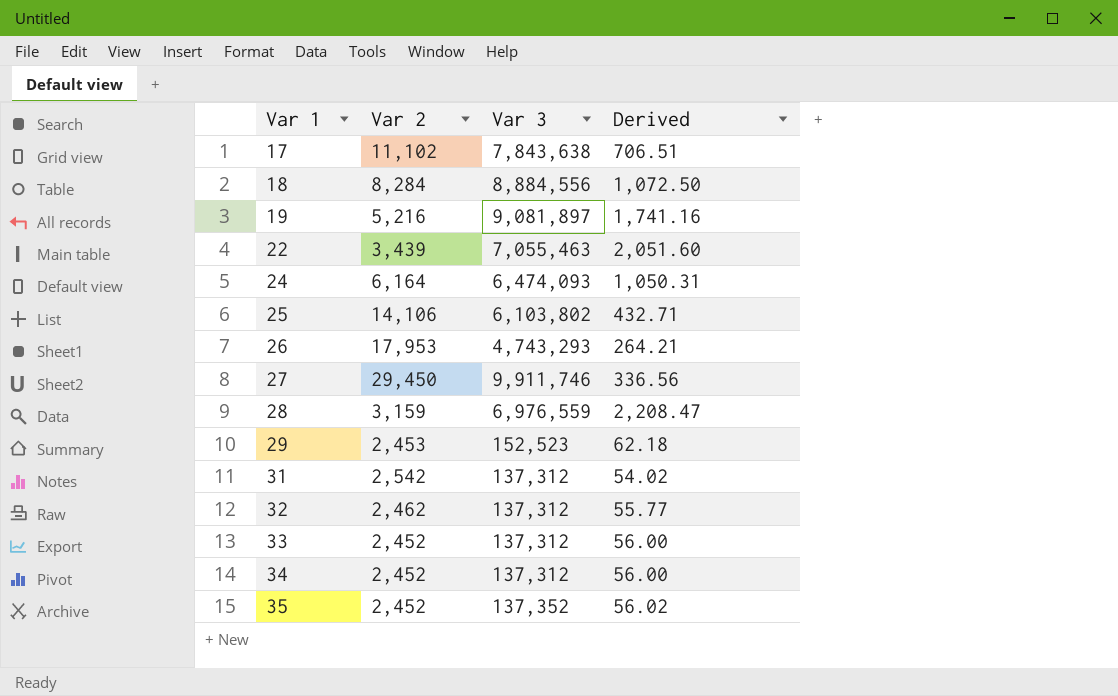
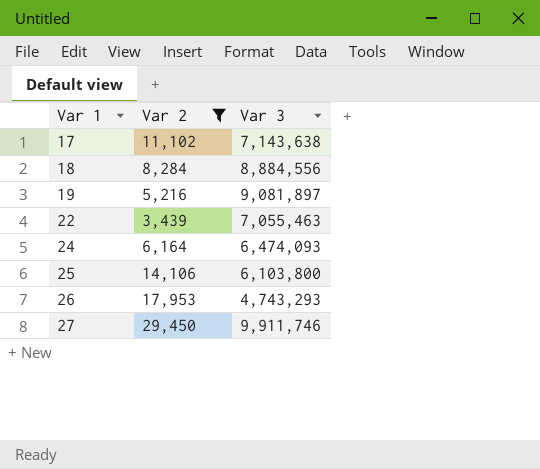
filter: none -> Var 2 >= 3,439
column Derived | formula: [Var 3] / [Var 2] -> none
17 | Var 3: 7,843,638 -> 7,143,638
25 | Var 3: 6,103,802 -> 6,103,800

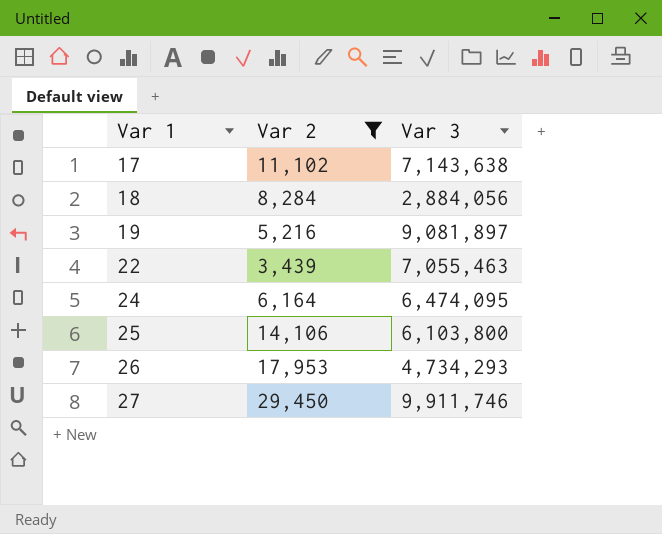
18 | Var 3: 8,884,556 -> 2,884,056
24 | Var 3: 6,474,093 -> 6,474,095
26 | Var 3: 4,743,293 -> 4,734,293

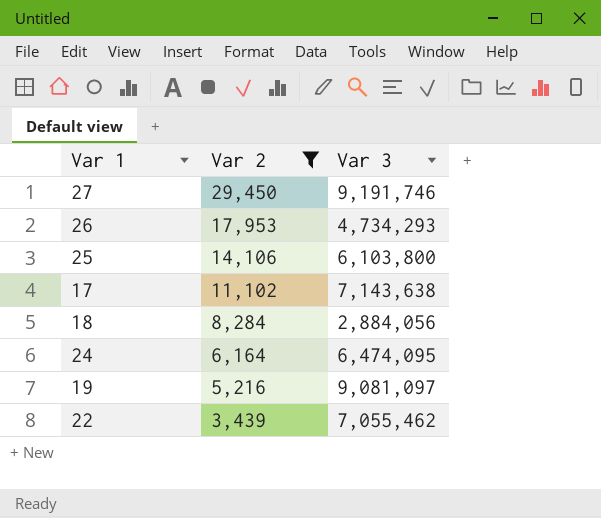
row order: Var 1 ascending -> Var 2 descending
27 | Var 3: 9,911,746 -> 9,191,746
19 | Var 3: 9,081,897 -> 9,081,097
22 | Var 3: 7,055,463 -> 7,055,462

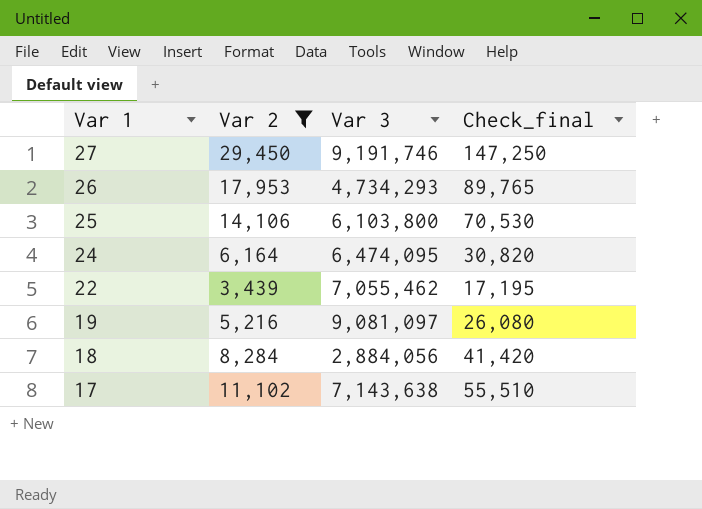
row order: Var 2 descending -> Var 1 descending
column Check_final | formula: none -> [Var 2] * 5

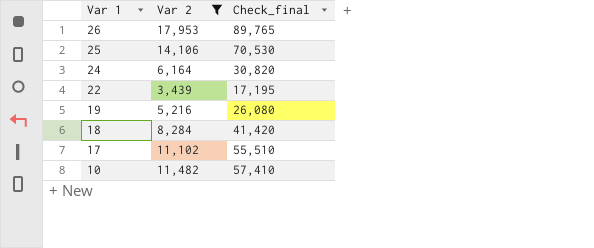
column Var 3 | position: 3 -> none
row 27: 29,450 | 9,191,746 | 147,250 -> none
row 10: none -> 11,482 | 57,410

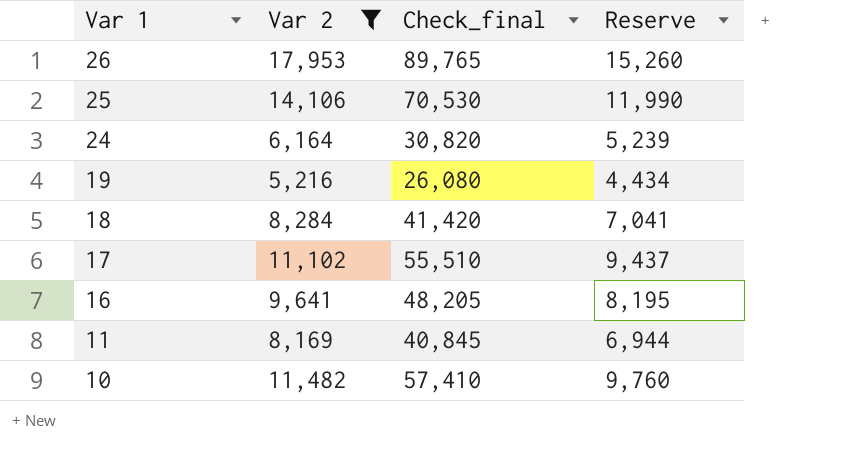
column Reserve | formula: none -> [Var 2] * 0.85
row 22: 3,439 | 17,195 -> none
row 16: none -> 9,641 | 48,205 | 8,195
row 11: none -> 8,169 | 40,845 | 6,944

